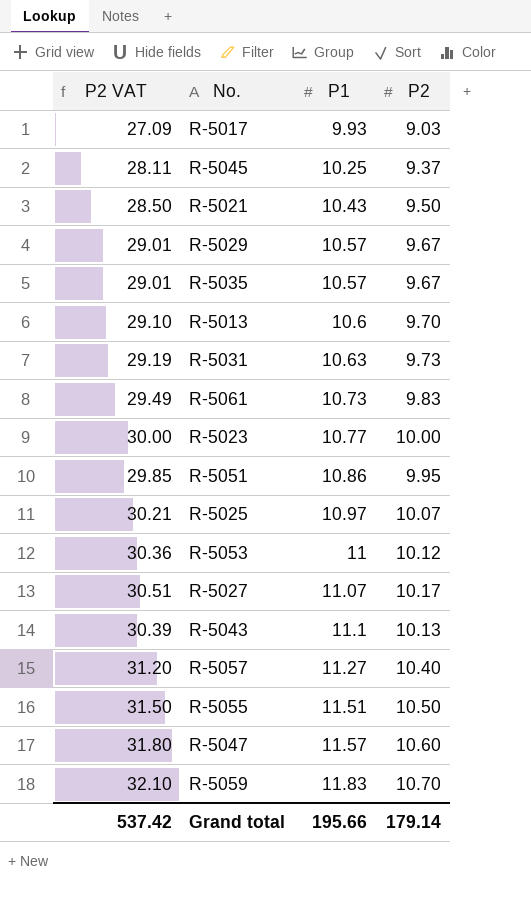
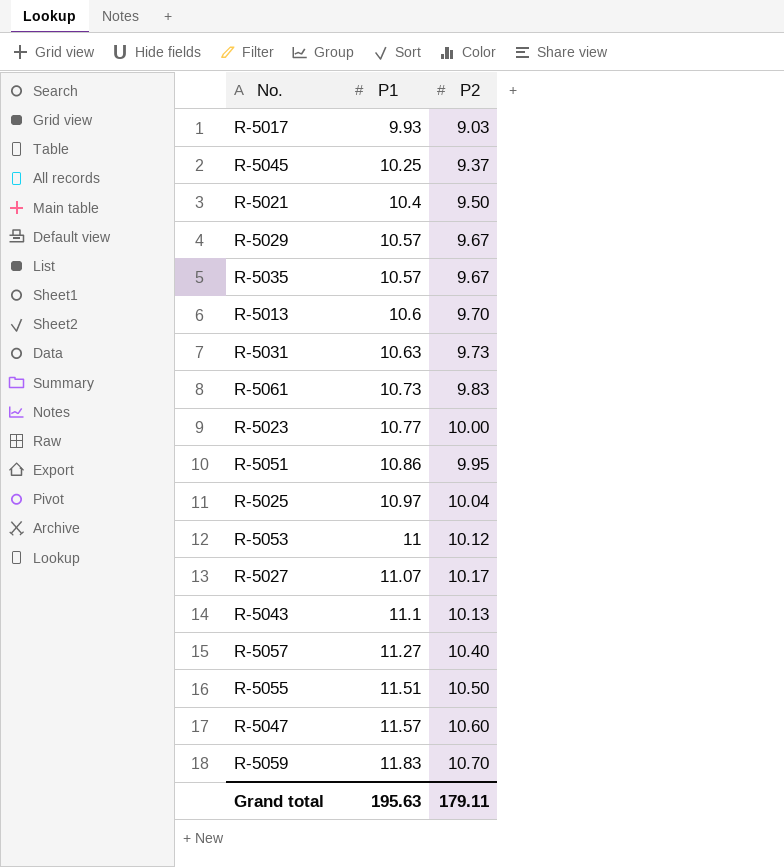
column P2 VAT | formula: [P2] * 3 -> none
R-5021 | P1: 10.43 -> 10.4
R-5025 | P2: 10.07 -> 10.04
Grand total | P1: 195.66 -> 195.63
Grand total | P2: 179.14 -> 179.11

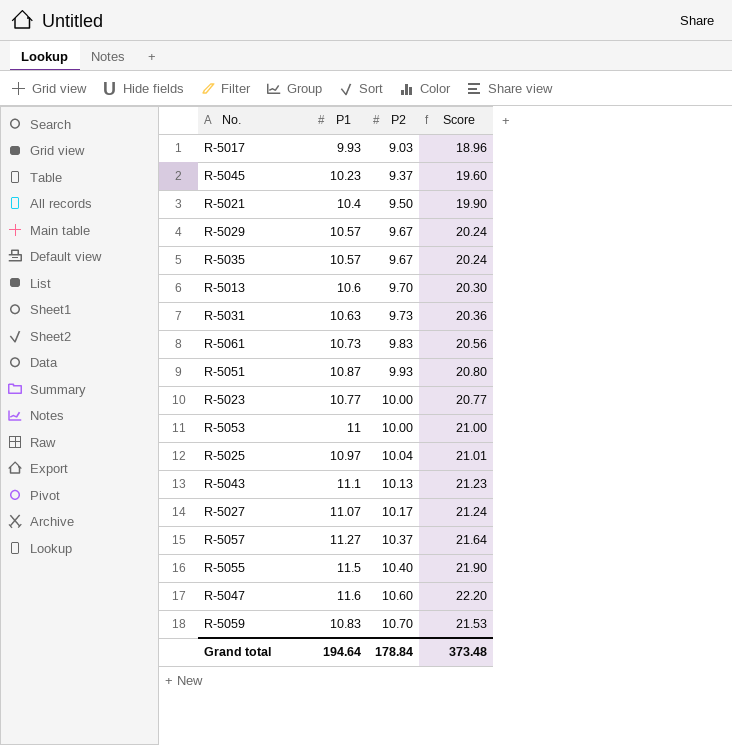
row order: P1 ascending -> P2 ascending
column Score | formula: none -> [P1] + [P2]
R-5045 | P1: 10.25 -> 10.23
R-5051 | P1: 10.86 -> 10.87
R-5051 | P2: 9.95 -> 9.93
R-5053 | P2: 10.12 -> 10.00
R-5057 | P2: 10.40 -> 10.37
R-5055 | P1: 11.51 -> 11.5
R-5055 | P2: 10.50 -> 10.40
R-5047 | P1: 11.57 -> 11.6
R-5059 | P1: 11.83 -> 10.83
Grand total | P1: 195.63 -> 194.64
Grand total | P2: 179.11 -> 178.84

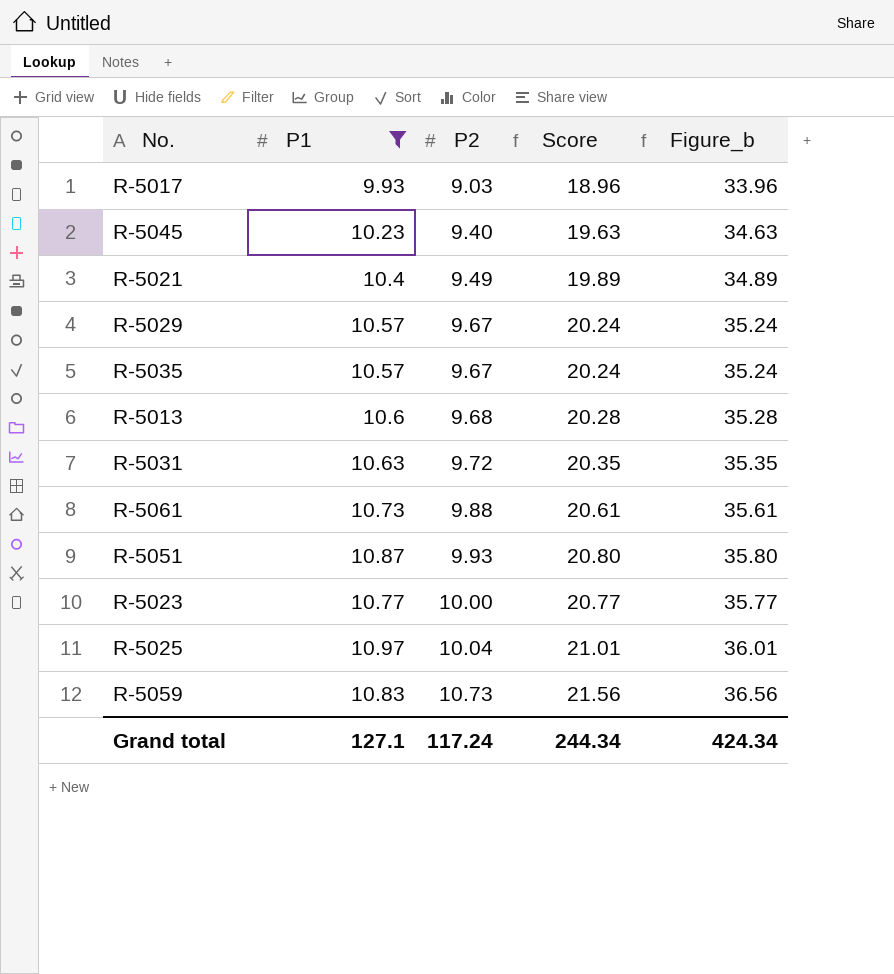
filter: none -> P1 <= 10.97
column Figure_b | formula: none -> [Score] + 15
R-5045 | P2: 9.37 -> 9.40
R-5045 | Score: 19.60 -> 19.63
R-5021 | P2: 9.50 -> 9.49
R-5021 | Score: 19.90 -> 19.89
R-5013 | P2: 9.70 -> 9.68
R-5013 | Score: 20.30 -> 20.28
R-5031 | P2: 9.73 -> 9.72
R-5031 | Score: 20.36 -> 20.35
R-5061 | P2: 9.83 -> 9.88
R-5061 | Score: 20.56 -> 20.61
R-5059 | P2: 10.70 -> 10.73
R-5059 | Score: 21.53 -> 21.56
Grand total | P1: 194.64 -> 127.1
Grand total | P2: 178.84 -> 117.24
Grand total | Score: 373.48 -> 244.34

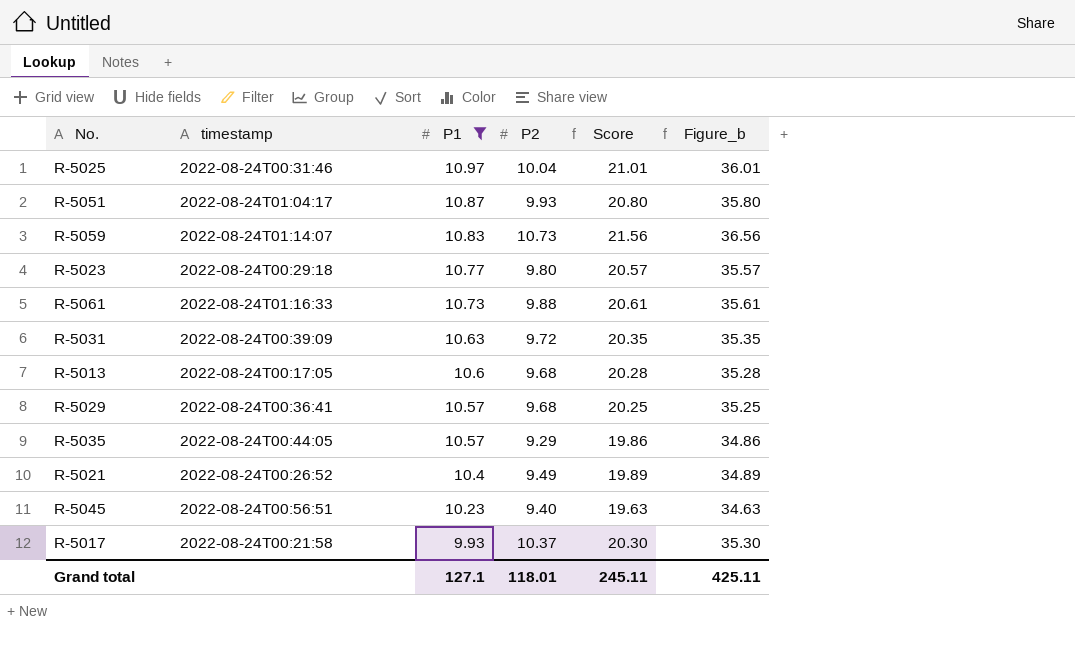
row order: P2 ascending -> P1 descending
column timestamp | position: none -> 2
R-5023 | P2: 10.00 -> 9.80
R-5023 | Score: 20.77 -> 20.57
R-5023 | Figure_b: 35.77 -> 35.57
R-5029 | P2: 9.67 -> 9.68
R-5029 | Score: 20.24 -> 20.25
R-5029 | Figure_b: 35.24 -> 35.25
R-5035 | P2: 9.67 -> 9.29
R-5035 | Score: 20.24 -> 19.86
R-5035 | Figure_b: 35.24 -> 34.86
R-5017 | P2: 9.03 -> 10.37
R-5017 | Score: 18.96 -> 20.30
R-5017 | Figure_b: 33.96 -> 35.30
Grand total | P2: 117.24 -> 118.01
Grand total | Score: 244.34 -> 245.11
Grand total | Figure_b: 424.34 -> 425.11

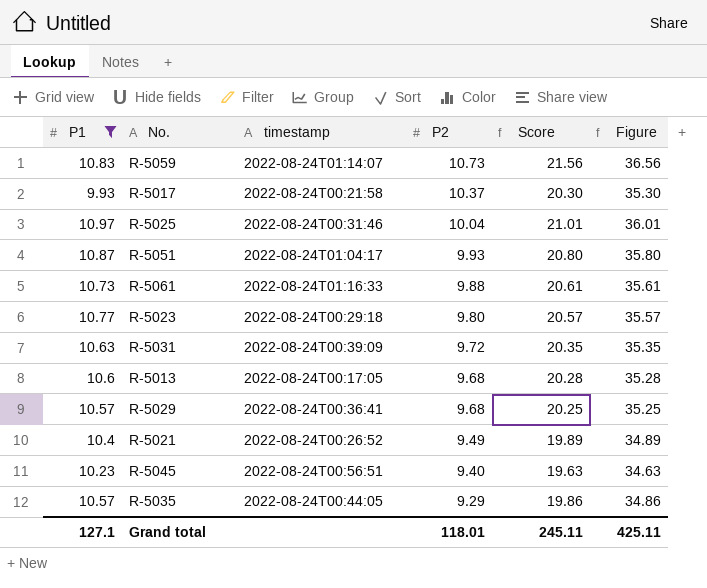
row order: P1 descending -> P2 descending
column P1 | position: 3 -> 1
column name: Figure_b -> Figure

